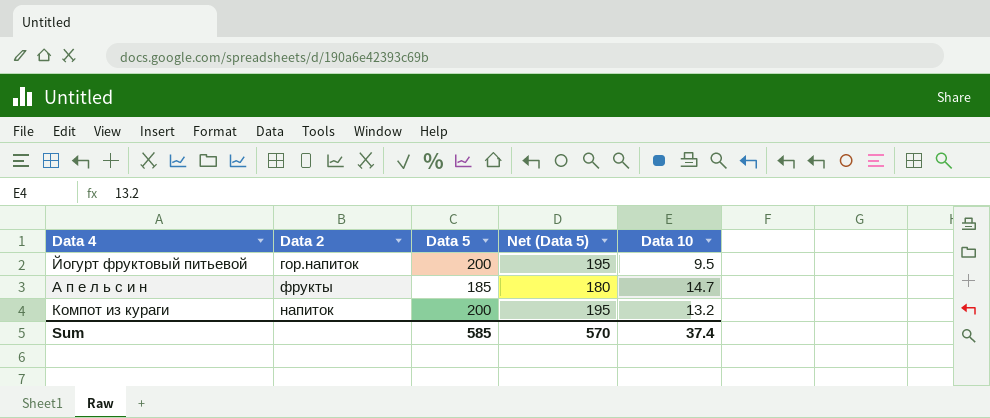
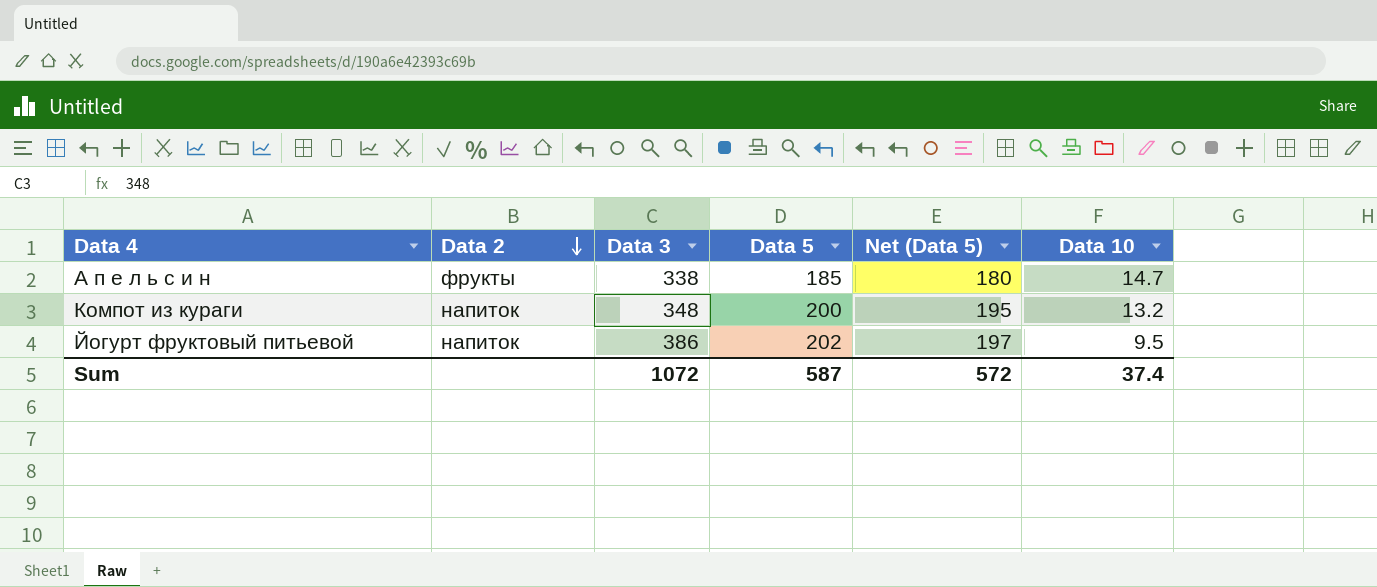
row order: none -> Data 2 descending
column Data 3 | position: none -> 3
Йогурт фруктовый питьевой | Data 2: гор.напиток -> напиток
Йогурт фруктовый питьевой | Data 5: 200 -> 202
Йогурт фруктовый питьевой | Net (Data 5): 195 -> 197
Sum | Data 5: 585 -> 587
Sum | Net (Data 5): 570 -> 572

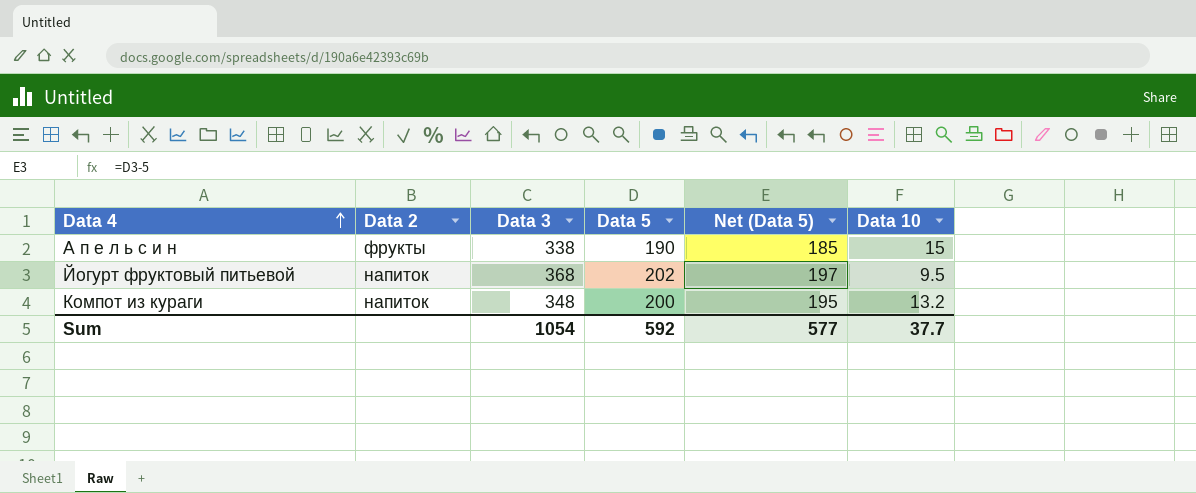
row order: Data 2 descending -> Data 4 ascending
А п е л ь с и н | Data 5: 185 -> 190
А п е л ь с и н | Net (Data 5): 180 -> 185
А п е л ь с и н | Data 10: 14.7 -> 15
Йогурт фруктовый питьевой | Data 3: 386 -> 368
Sum | Data 3: 1072 -> 1054
Sum | Data 5: 587 -> 592
Sum | Net (Data 5): 572 -> 577
Sum | Data 10: 37.4 -> 37.7

